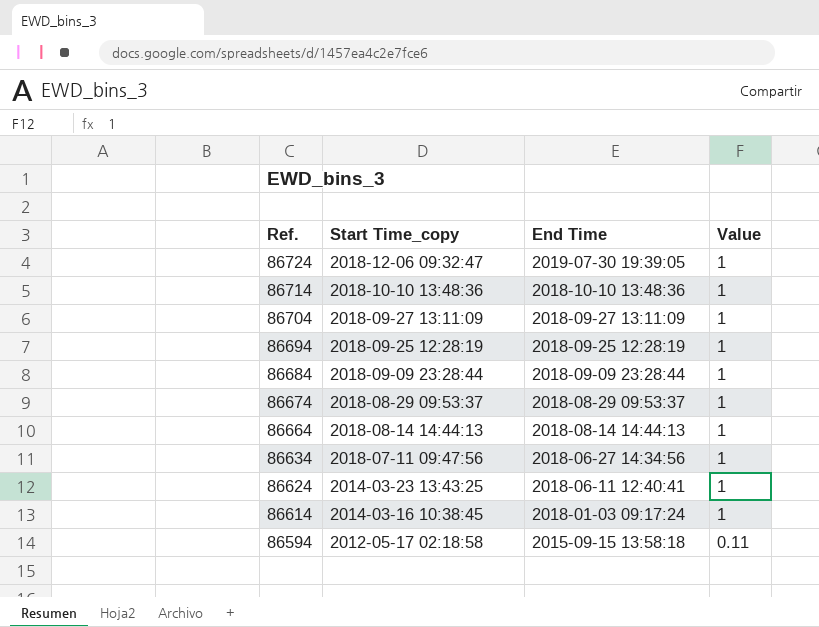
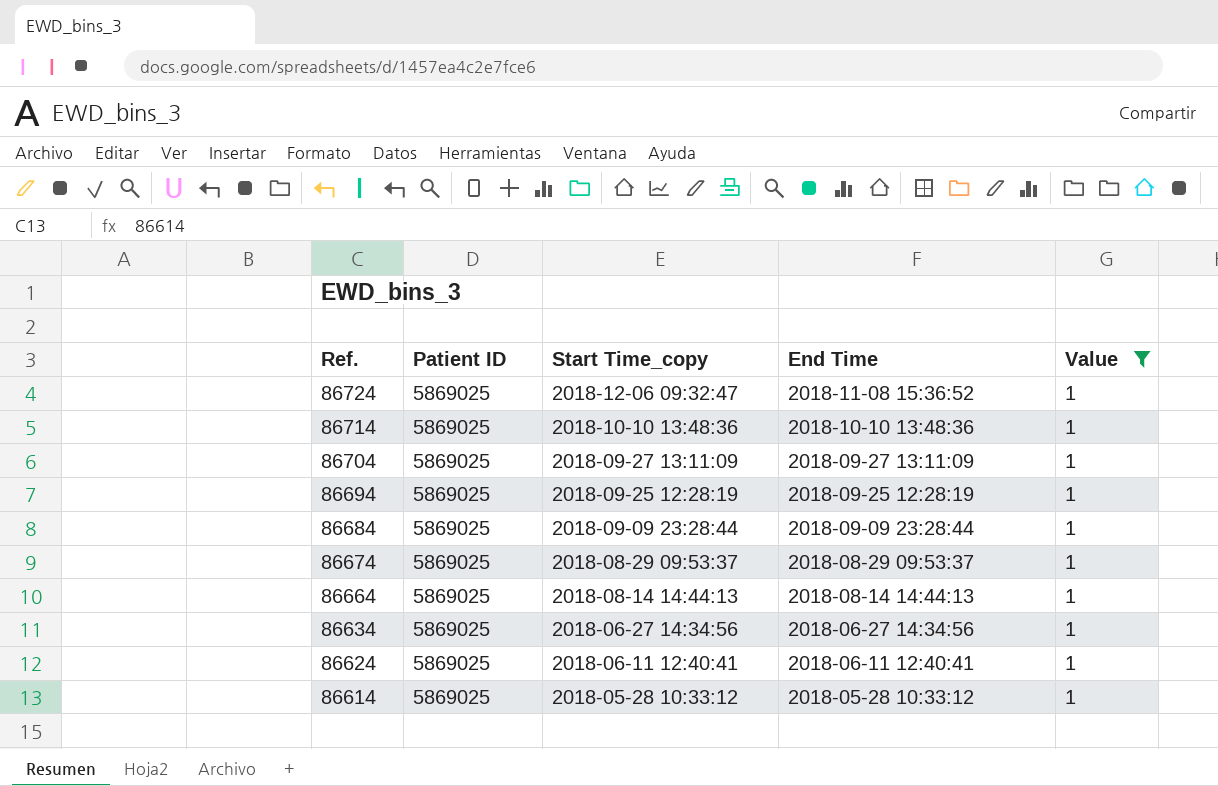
filter: none -> Value = 1
column Patient ID | position: none -> 2
86724 | End Time: 2019-07-30 19:39:05 -> 2018-11-08 15:36:52
86634 | Start Time_copy: 2018-07-11 09:47:56 -> 2018-06-27 14:34:56
86624 | Start Time_copy: 2014-03-23 13:43:25 -> 2018-06-11 12:40:41
86614 | Start Time_copy: 2014-03-16 10:38:45 -> 2018-05-28 10:33:12
86614 | End Time: 2018-01-03 09:17:24 -> 2018-05-28 10:33:12

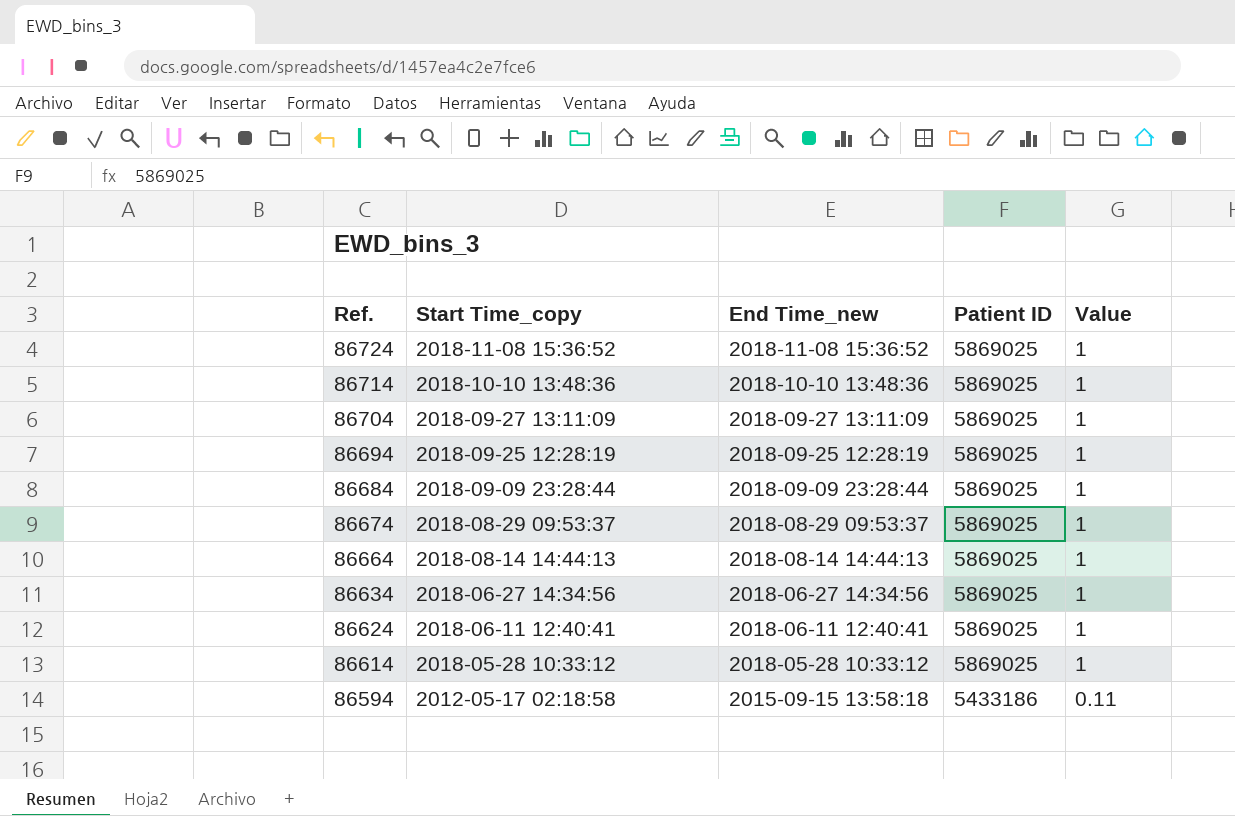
filter: Value = 1 -> none
column name: End Time -> End Time_new
column Patient ID | position: 2 -> 4
86724 | Start Time_copy: 2018-12-06 09:32:47 -> 2018-11-08 15:36:52

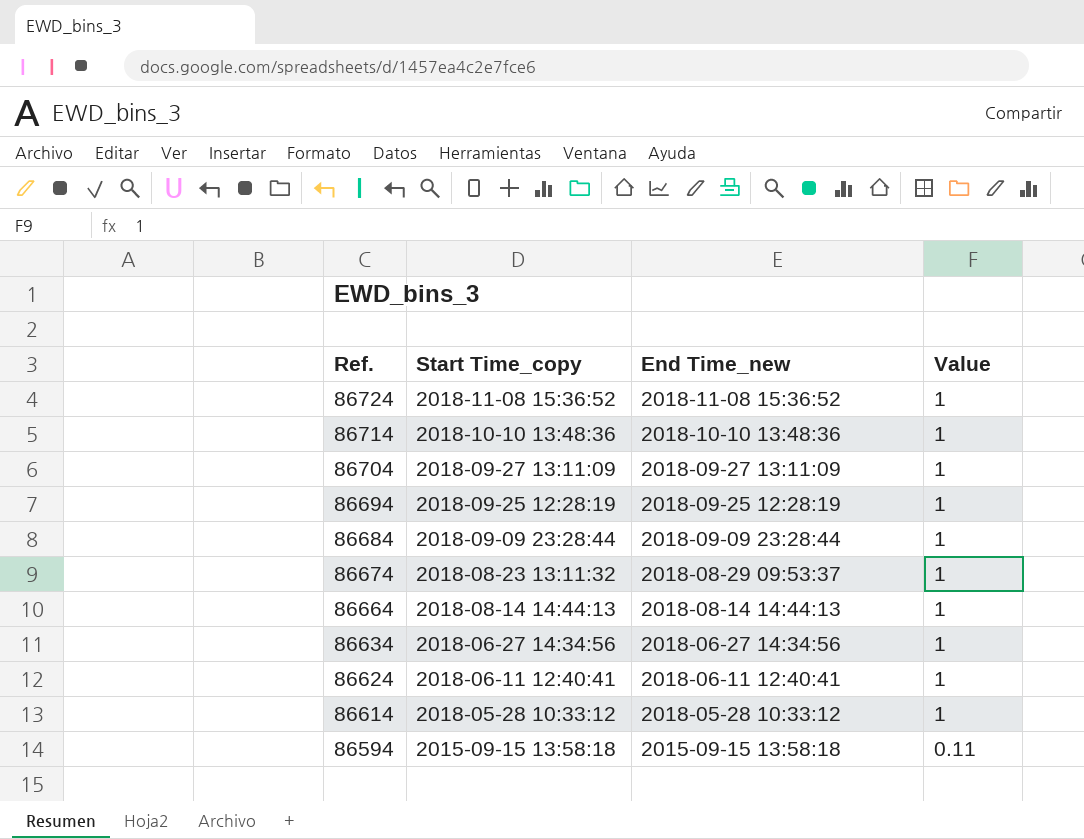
column Patient ID | position: 4 -> none
86674 | Start Time_copy: 2018-08-29 09:53:37 -> 2018-08-23 13:11:32
86594 | Start Time_copy: 2012-05-17 02:18:58 -> 2015-09-15 13:58:18

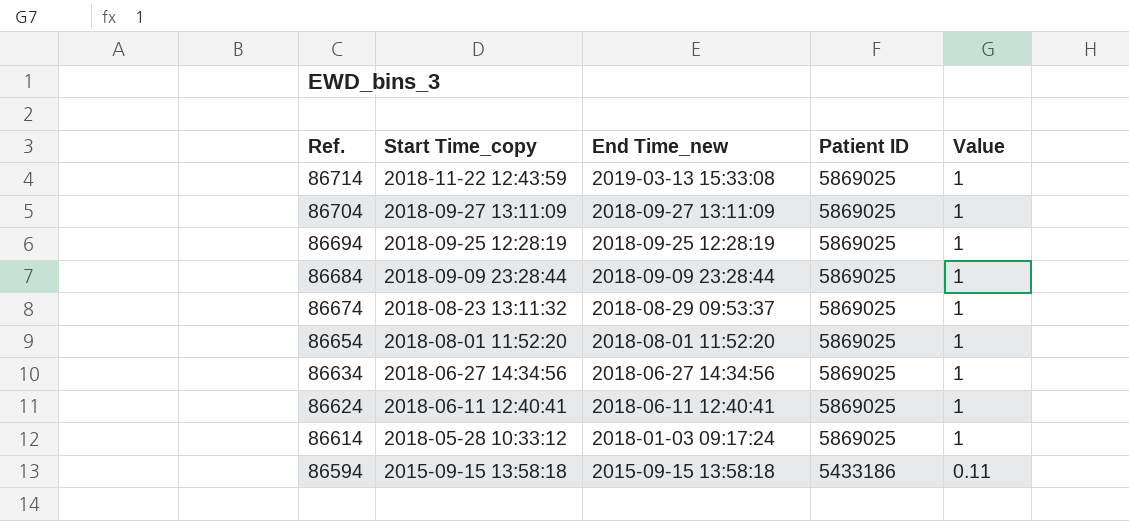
column Patient ID | position: none -> 4
row 86724: 2018-11-08 15:36:52 | 2018-11-08 15:36:52 | 1 -> none
row 86664: 2018-08-14 14:44:13 | 2018-08-14 14:44:13 | 1 -> none
86714 | Start Time_copy: 2018-10-10 13:48:36 -> 2018-11-22 12:43:59
86714 | End Time_new: 2018-10-10 13:48:36 -> 2019-03-13 15:33:08
row 86654: none -> 2018-08-01 11:52:20 | 2018-08-01 11:52:20 | 5869025 | 1
86614 | End Time_new: 2018-05-28 10:33:12 -> 2018-01-03 09:17:24

